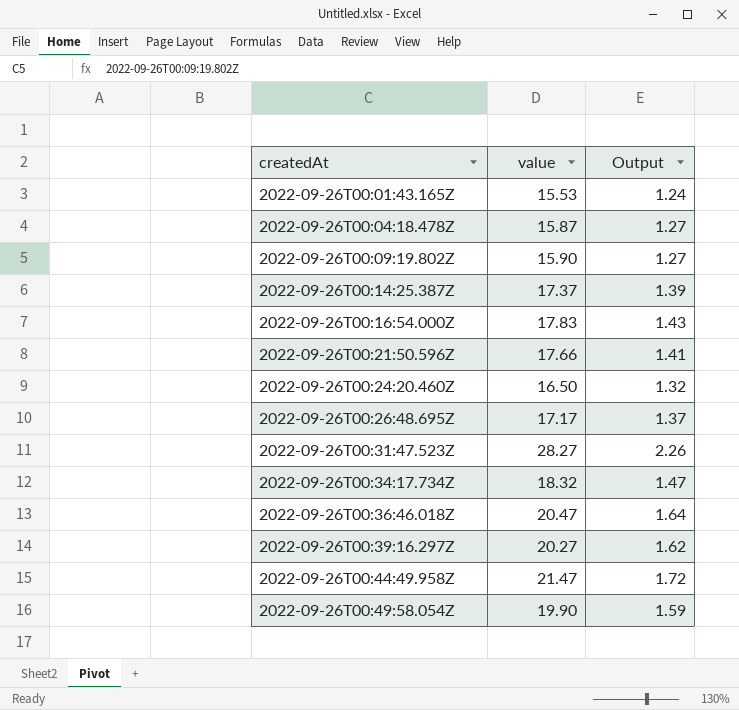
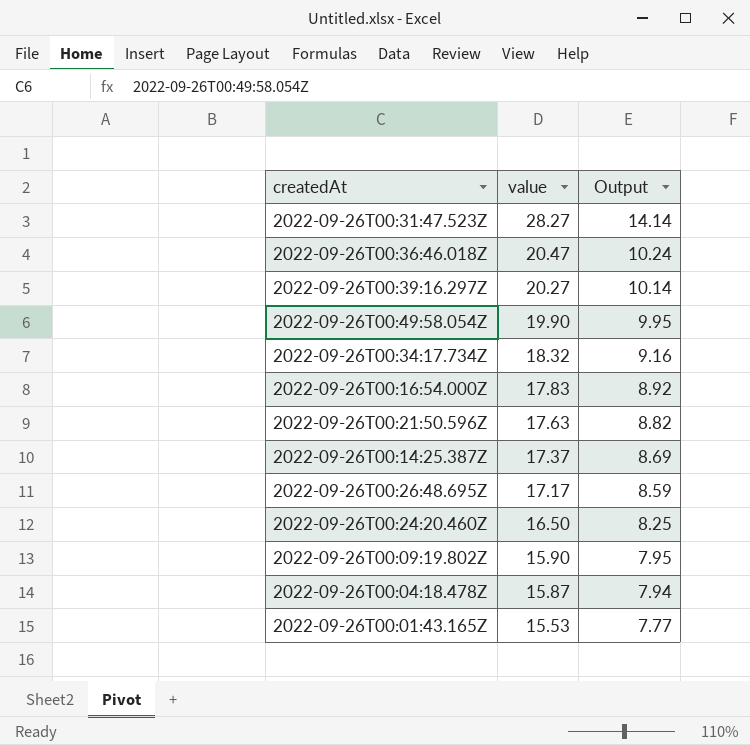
row order: createdAt ascending -> value descending
column Output | formula: [value] * 0.08 -> [value] * 0.5
row 2022-09-26T00:44:49.958Z: 21.47 | 1.72 -> none
2022-09-26T00:21:50.596Z | value: 17.66 -> 17.63

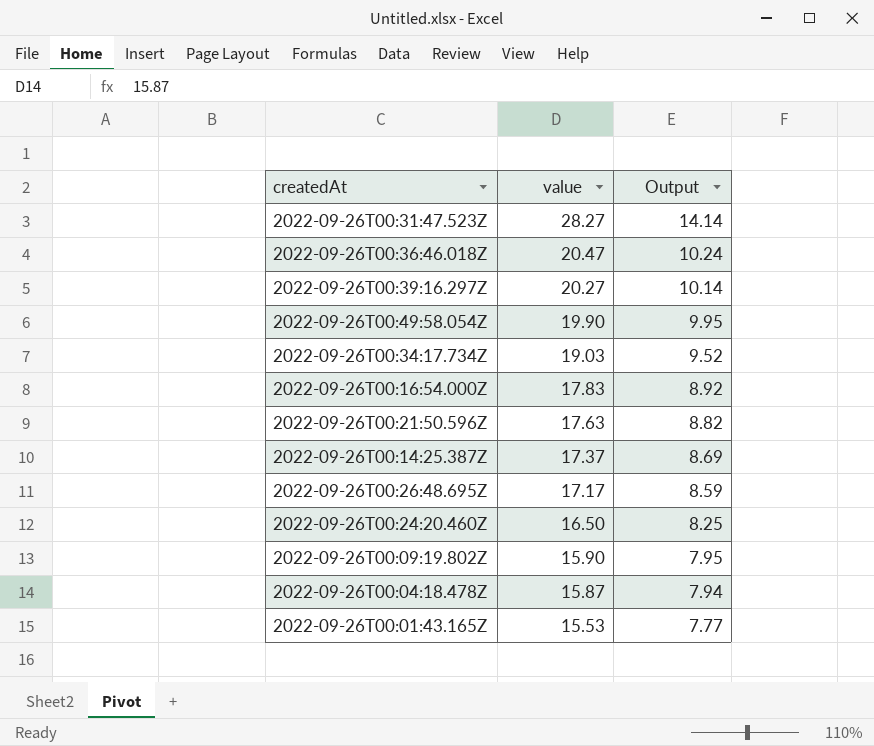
2022-09-26T00:34:17.734Z | value: 18.32 -> 19.03
2022-09-26T00:34:17.734Z | Output: 9.16 -> 9.52

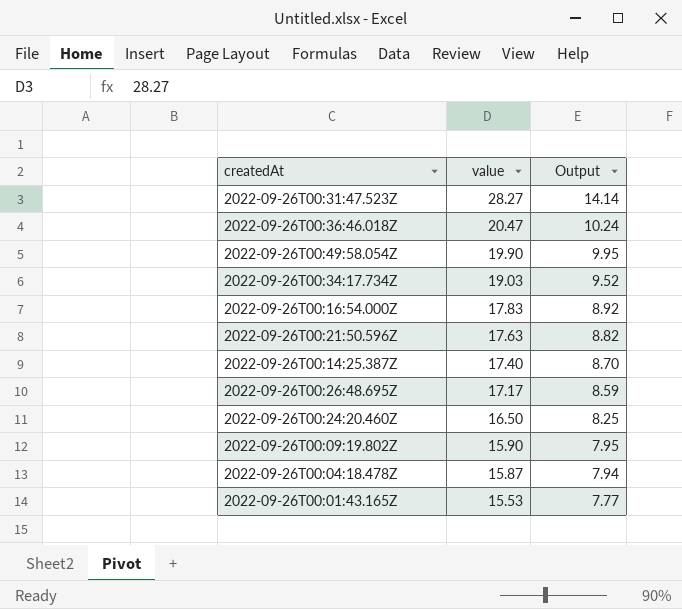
row 2022-09-26T00:39:16.297Z: 20.27 | 10.14 -> none
2022-09-26T00:14:25.387Z | value: 17.37 -> 17.40
2022-09-26T00:14:25.387Z | Output: 8.69 -> 8.70

